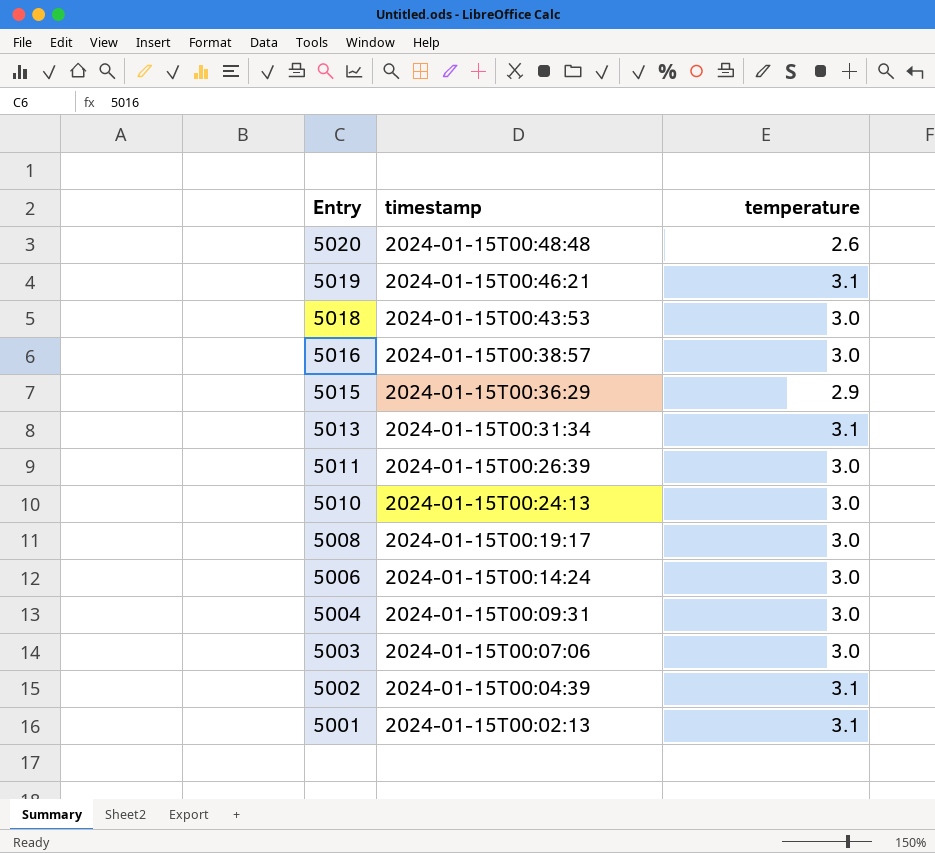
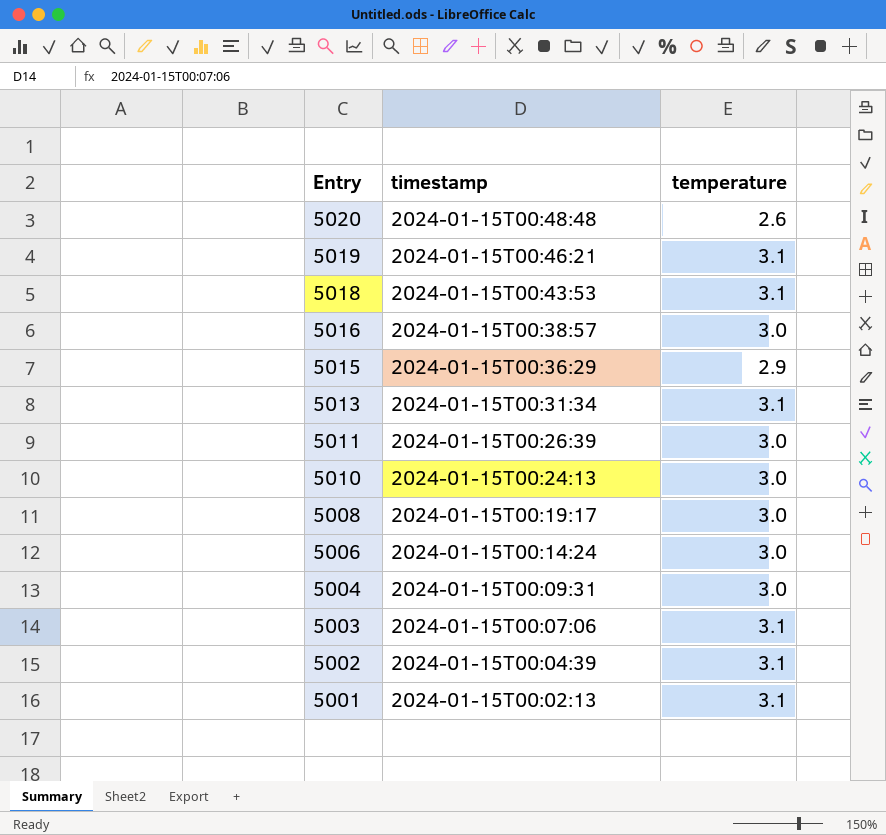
5018 | temperature: 3.0 -> 3.1
5003 | temperature: 3.0 -> 3.1

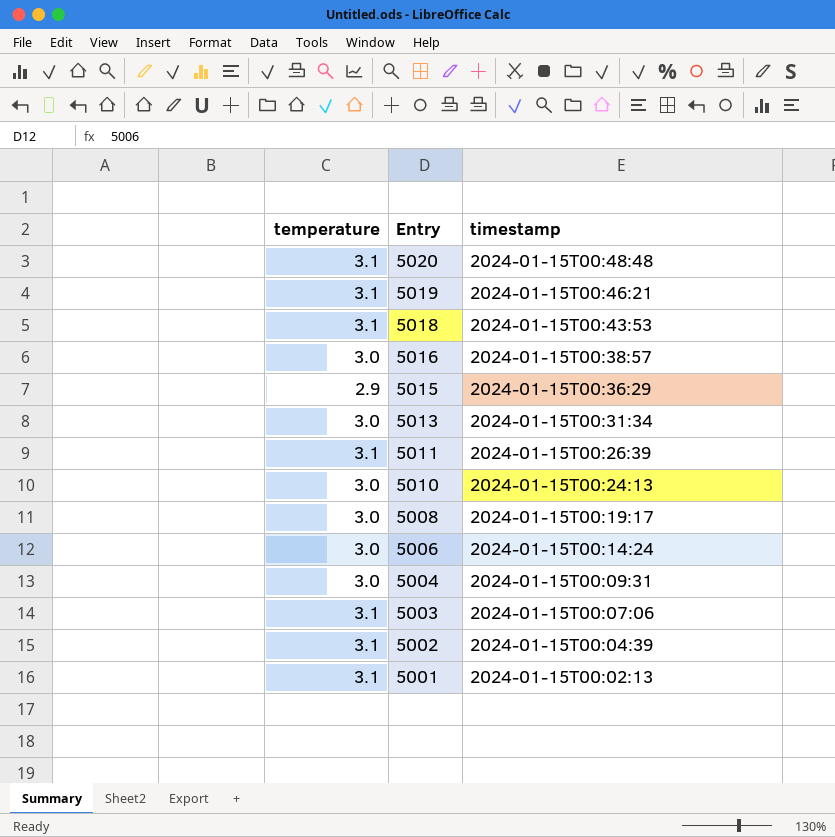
column temperature | position: 3 -> 1
5020 | temperature: 2.6 -> 3.1
5013 | temperature: 3.1 -> 3.0
5011 | temperature: 3.0 -> 3.1

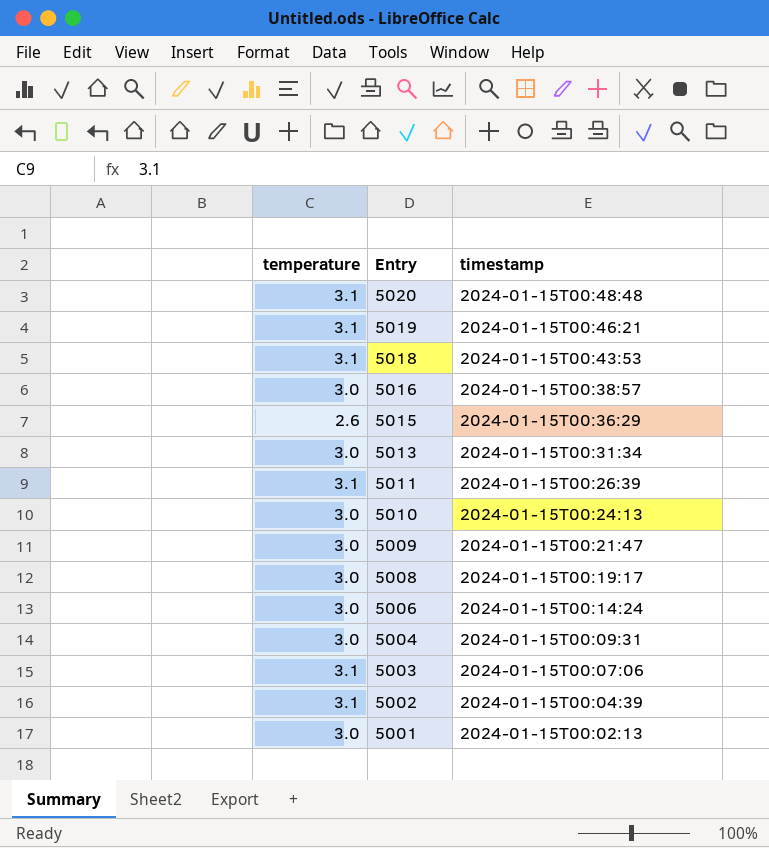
5015 | temperature: 2.9 -> 2.6
row 5009: none -> 3.0 | 2024-01-15T00:21:47
5001 | temperature: 3.1 -> 3.0

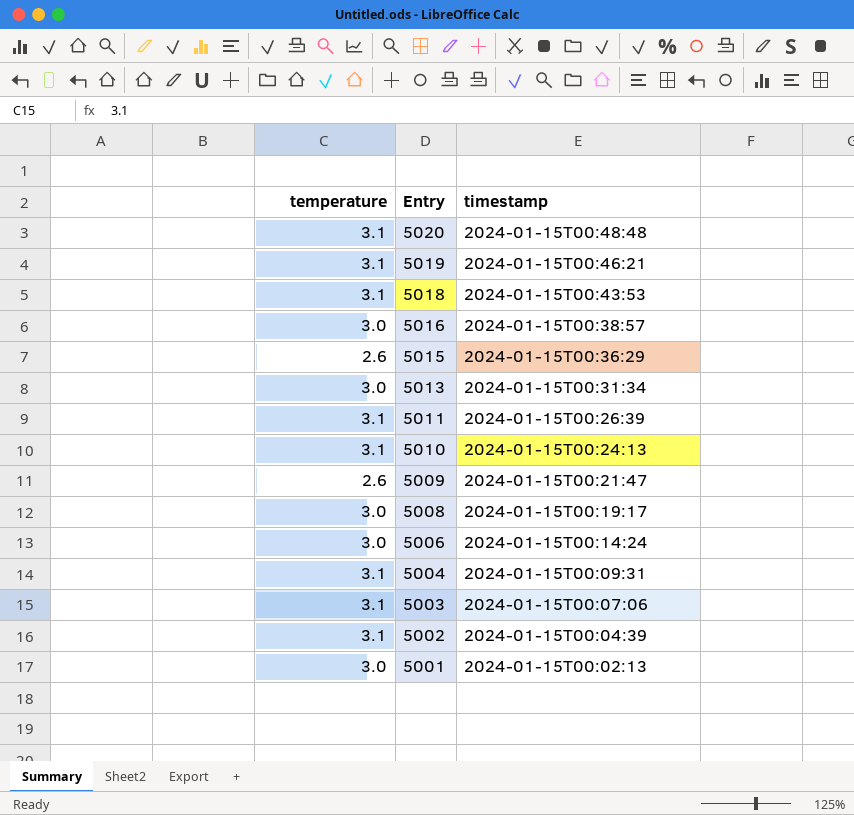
5010 | temperature: 3.0 -> 3.1
5009 | temperature: 3.0 -> 2.6
5004 | temperature: 3.0 -> 3.1

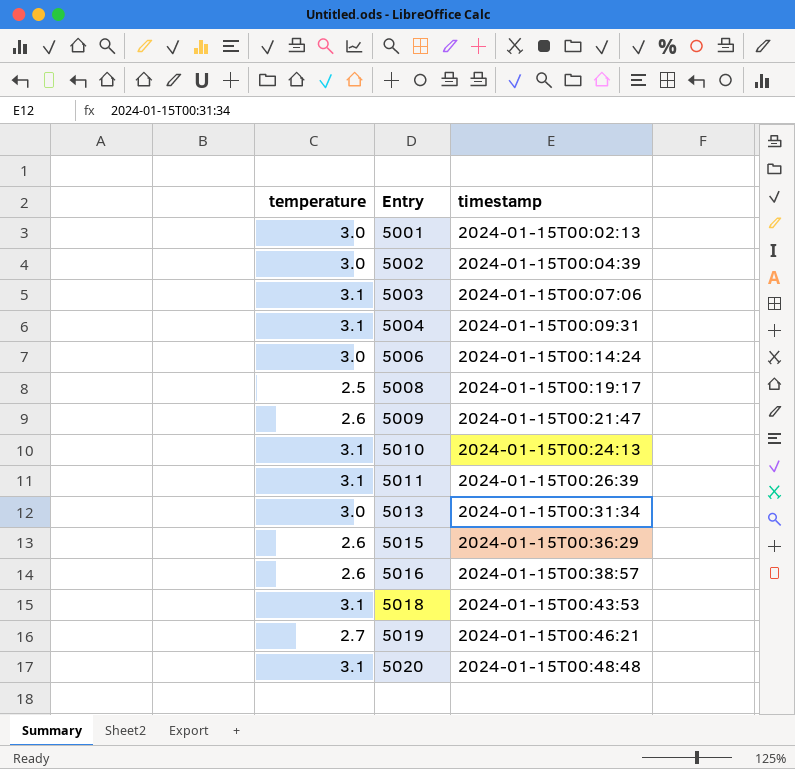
row order: Entry descending -> Entry ascending
5002 | temperature: 3.1 -> 3.0
5008 | temperature: 3.0 -> 2.5
5016 | temperature: 3.0 -> 2.6
5019 | temperature: 3.1 -> 2.7

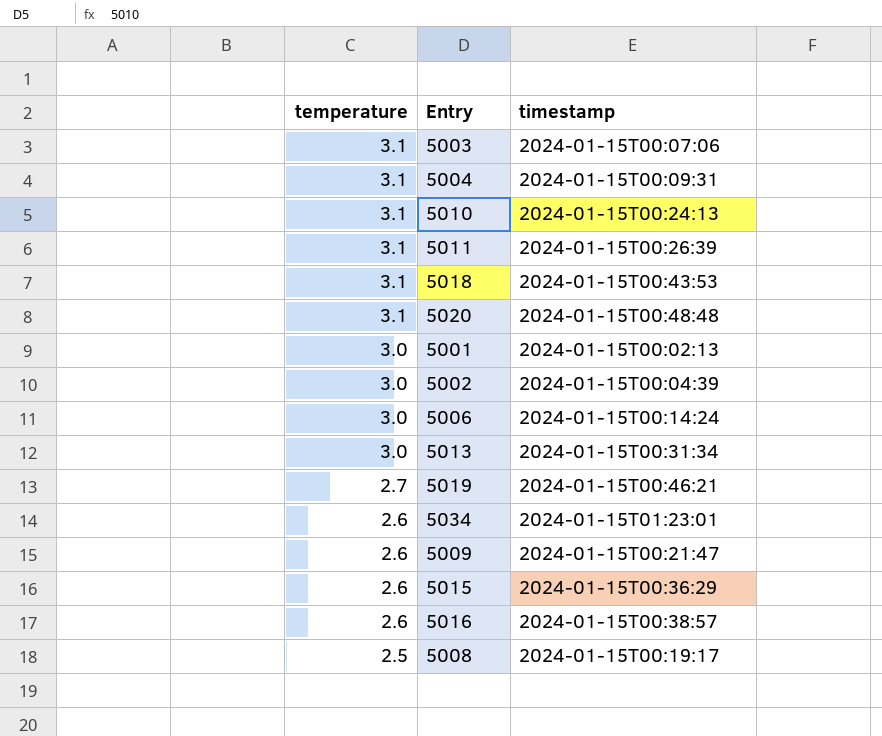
row order: Entry ascending -> temperature descending
row 5034: none -> 2.6 | 2024-01-15T01:23:01

